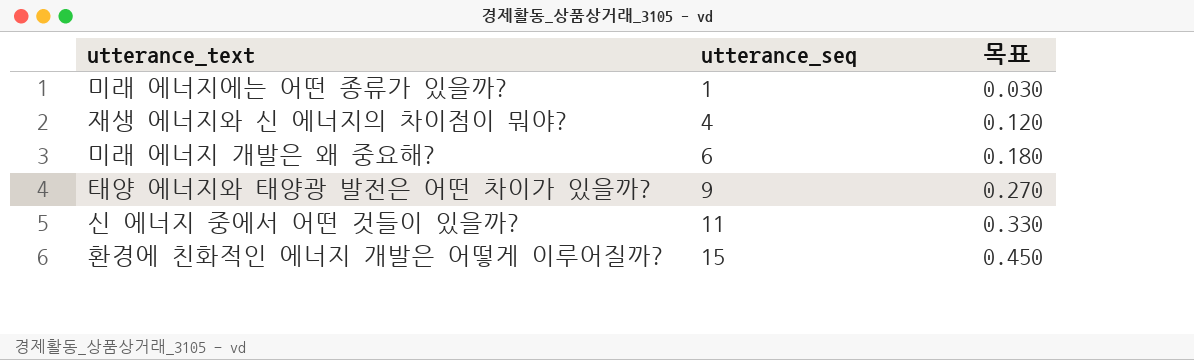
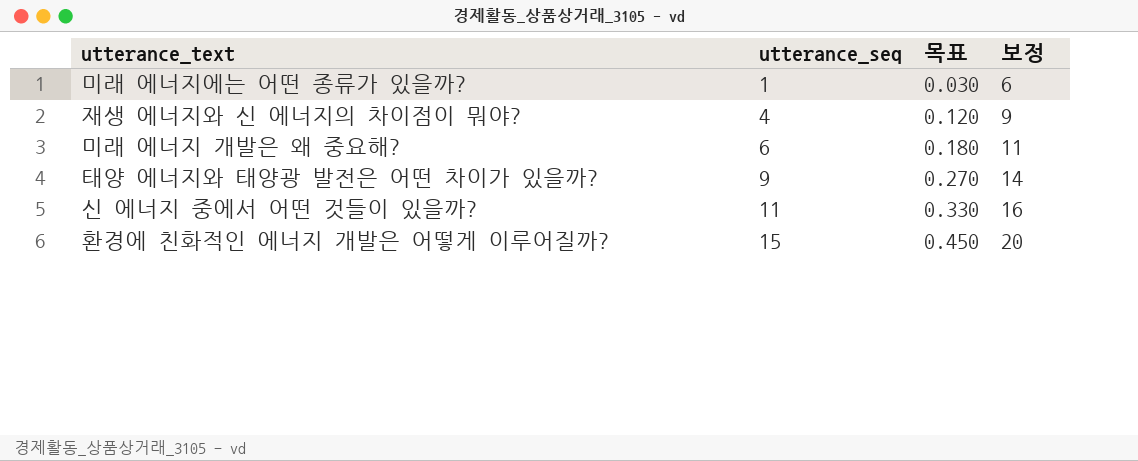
column 보정 | formula: none -> [utterance_seq] + 5

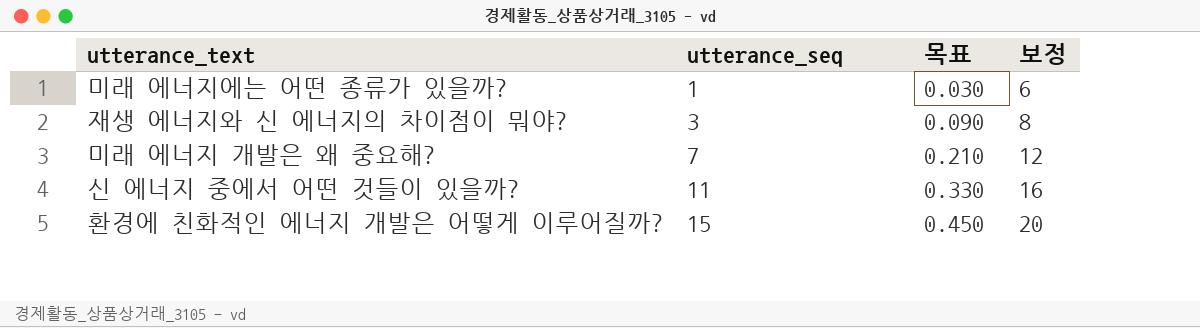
row 태양 에너지와 태양광 발전은 어떤 차이가 있을까?: 9 | 0.270 | 14 -> none
재생 에너지와 신 에너지의 차이점이 뭐야? | utterance_seq: 4 -> 3
재생 에너지와 신 에너지의 차이점이 뭐야? | 목표: 0.120 -> 0.090
재생 에너지와 신 에너지의 차이점이 뭐야? | 보정: 9 -> 8
미래 에너지 개발은 왜 중요해? | utterance_seq: 6 -> 7
미래 에너지 개발은 왜 중요해? | 목표: 0.180 -> 0.210
미래 에너지 개발은 왜 중요해? | 보정: 11 -> 12

